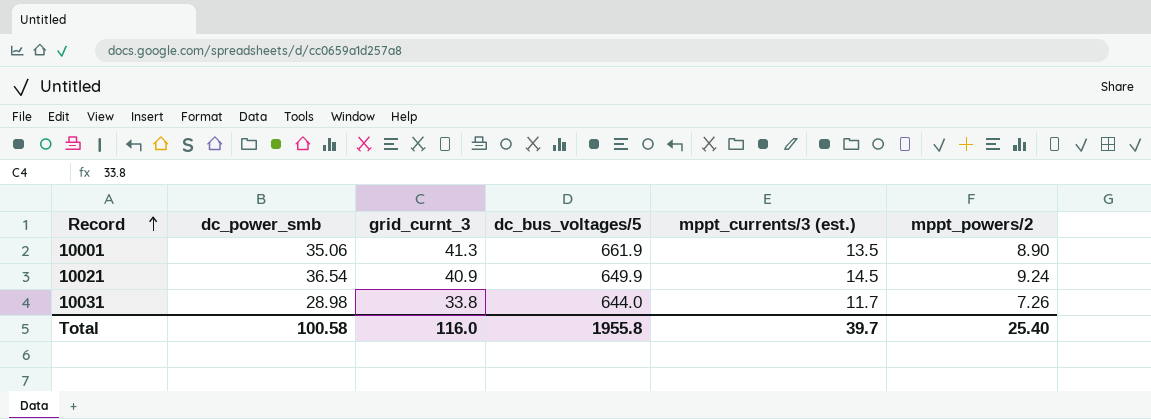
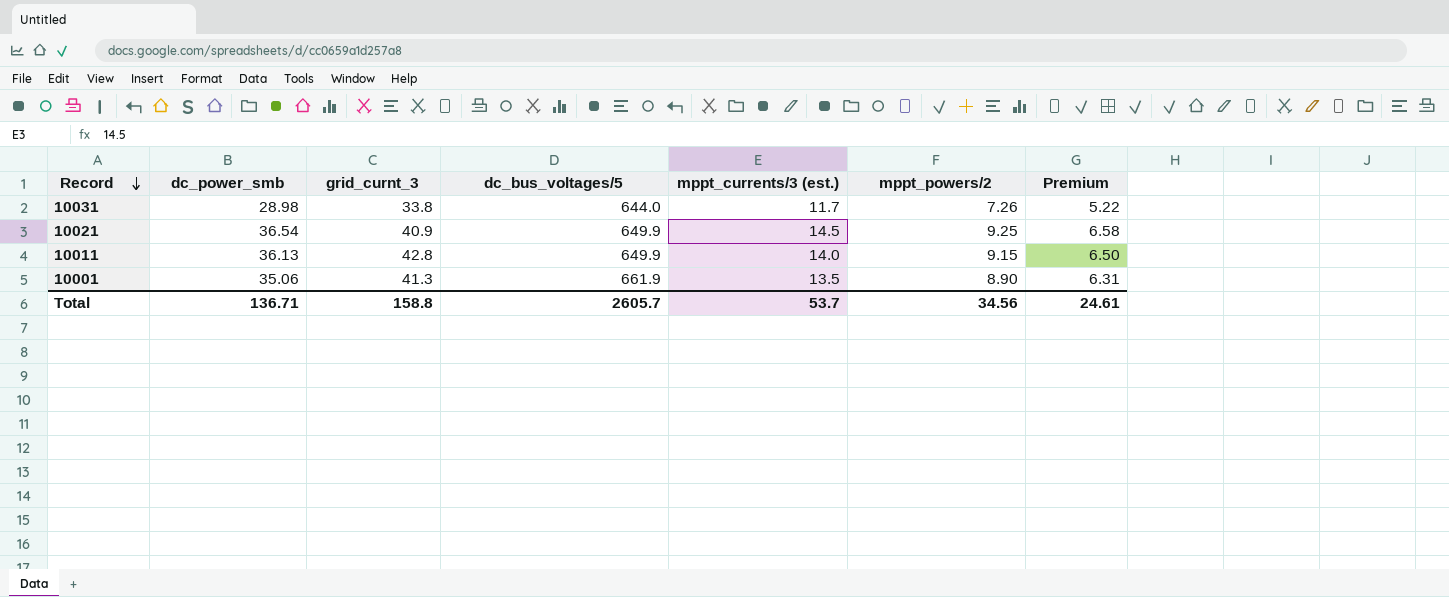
row order: Record ascending -> Record descending
column Premium | formula: none -> [dc_power_smb] * 0.18
10021 | mppt_powers/2: 9.24 -> 9.25
row 10011: none -> 36.13 | 42.8 | 649.9 | 14.0 | 9.15 | 6.50
Total | dc_power_smb: 100.58 -> 136.71
Total | grid_curnt_3: 116.0 -> 158.8
Total | dc_bus_voltages/5: 1955.8 -> 2605.7
Total | mppt_currents/3 (est.): 39.7 -> 53.7
Total | mppt_powers/2: 25.40 -> 34.56

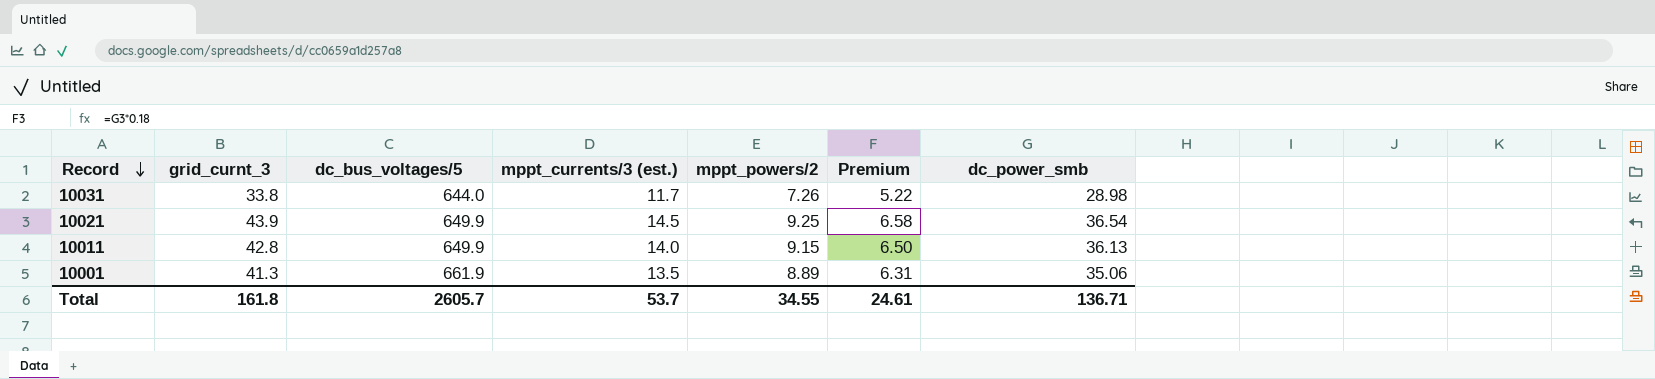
column dc_power_smb | position: 2 -> 7
10021 | grid_curnt_3: 40.9 -> 43.9
10001 | mppt_powers/2: 8.90 -> 8.89
Total | grid_curnt_3: 158.8 -> 161.8
Total | mppt_powers/2: 34.56 -> 34.55

